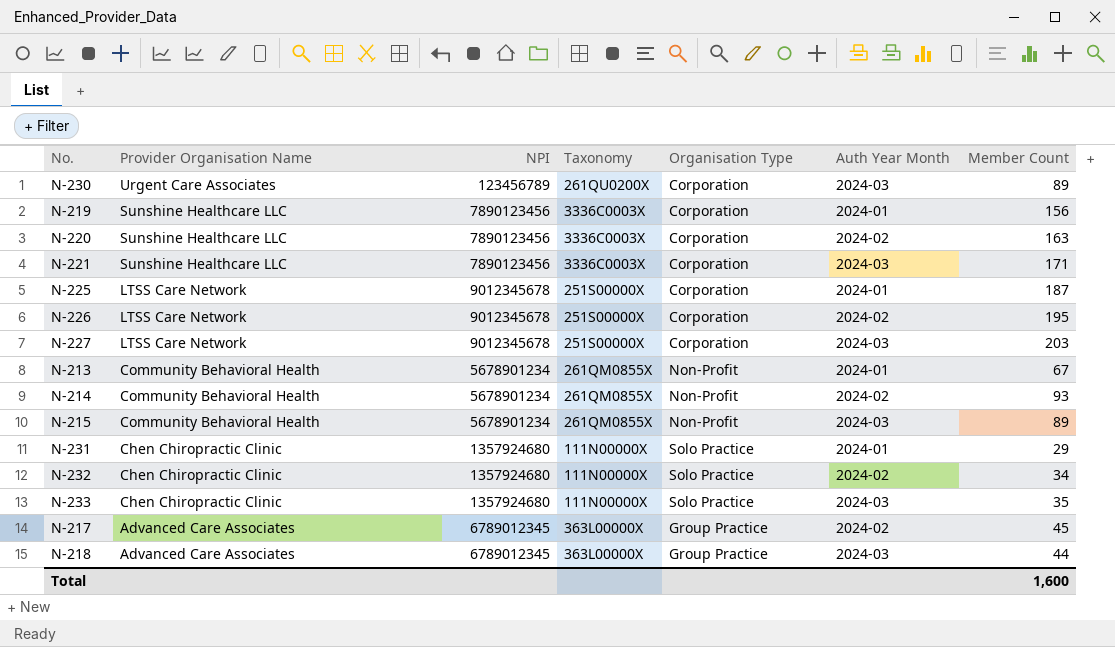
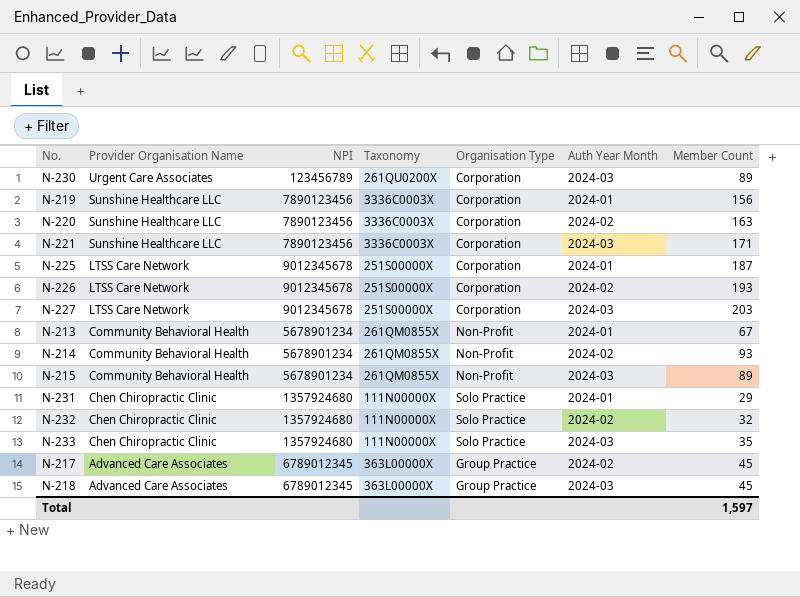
N-226 | Member Count: 195 -> 193
N-232 | Member Count: 34 -> 32
N-218 | Member Count: 44 -> 45
Total | Member Count: 1,600 -> 1,597

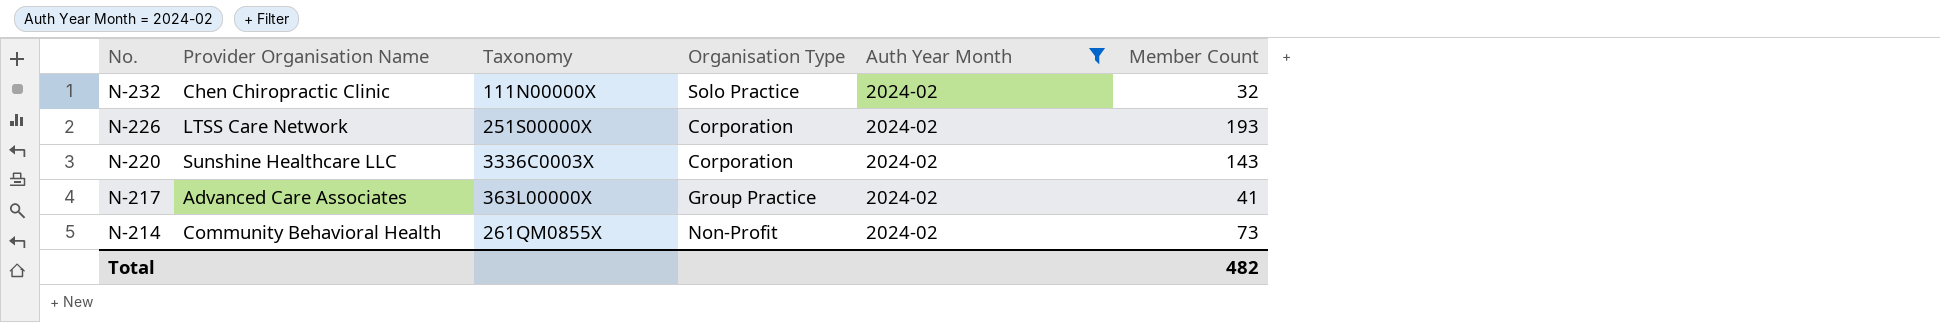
filter: none -> Auth Year Month = 2024-02
row order: Provider Organisation Name descending -> No. descending
column NPI | position: 3 -> none
N-220 | Member Count: 163 -> 143
N-217 | Member Count: 45 -> 41
N-214 | Member Count: 93 -> 73
Total | Member Count: 1,597 -> 482

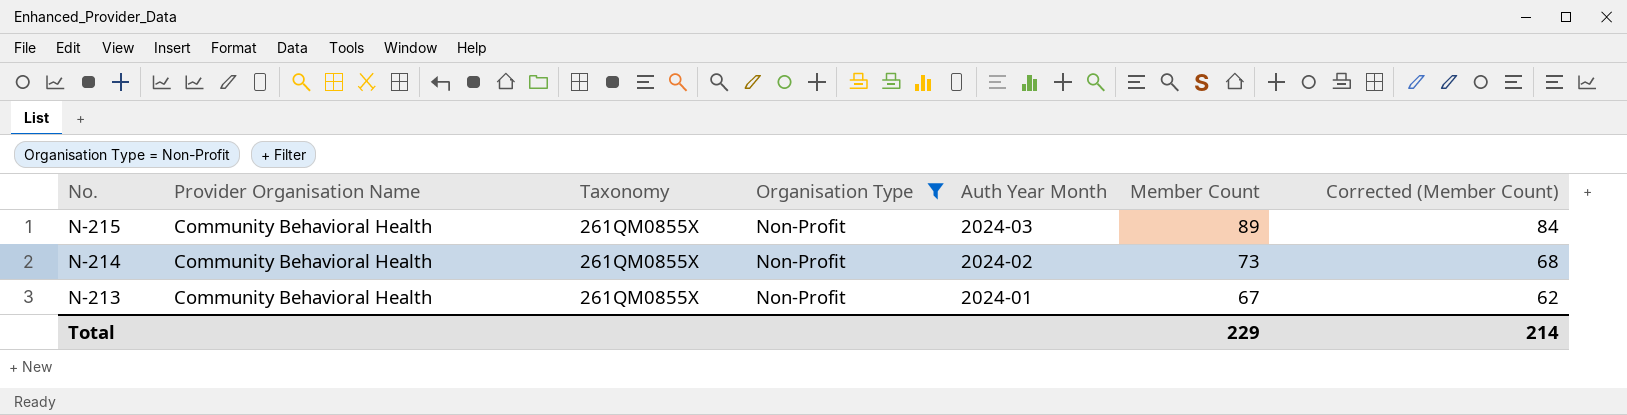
filter: Auth Year Month = 2024-02 -> Organisation Type = Non-Profit
column Corrected (Member Count) | formula: none -> [Member Count] - 5
Total | Member Count: 482 -> 229

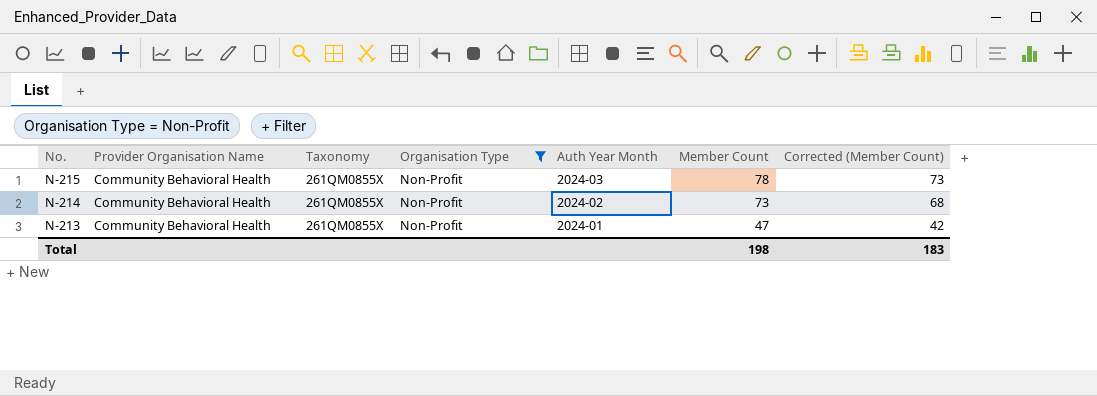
N-215 | Member Count: 89 -> 78
N-215 | Corrected (Member Count): 84 -> 73
N-213 | Member Count: 67 -> 47
N-213 | Corrected (Member Count): 62 -> 42
Total | Member Count: 229 -> 198
Total | Corrected (Member Count): 214 -> 183

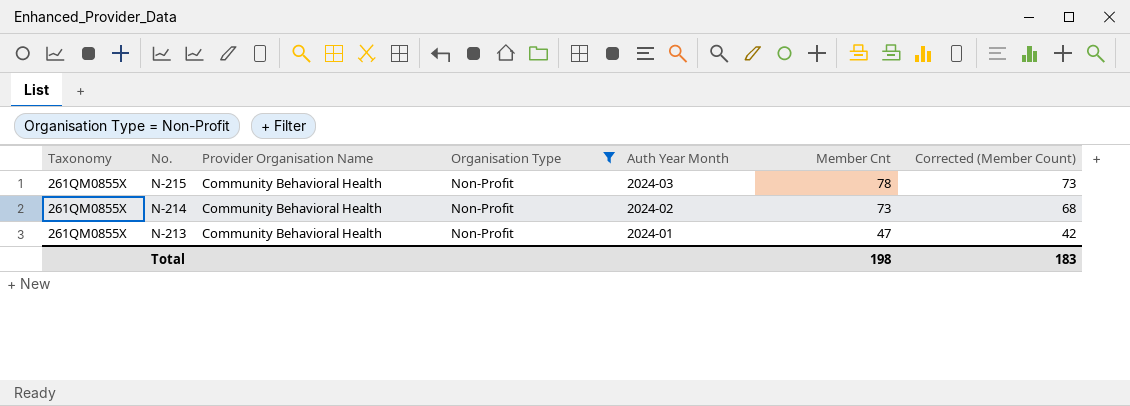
column Taxonomy | position: 3 -> 1
column name: Member Count -> Member Cnt

